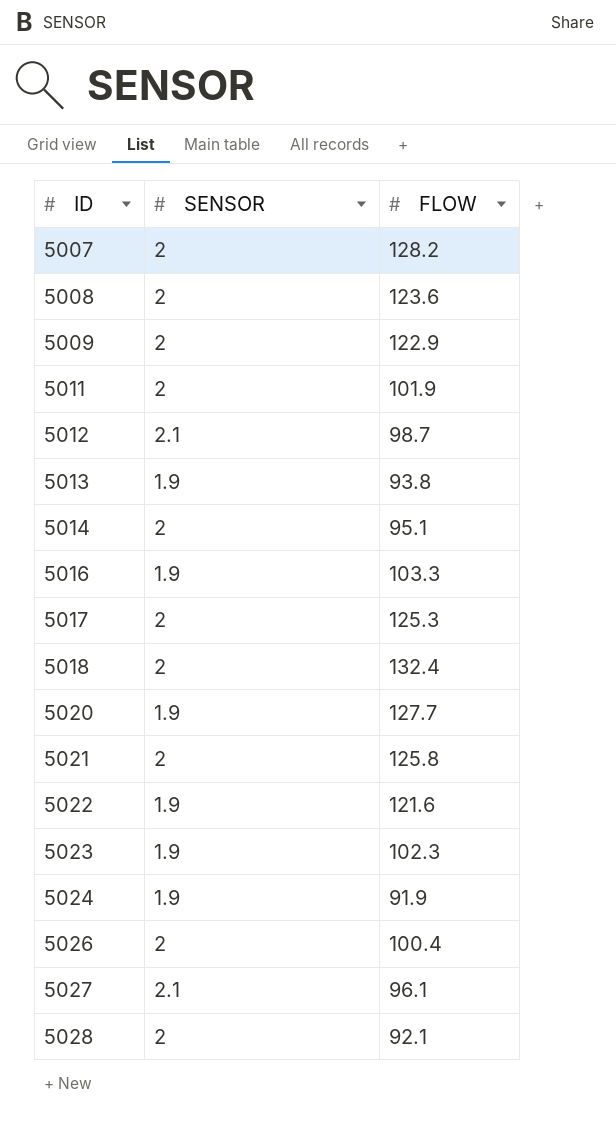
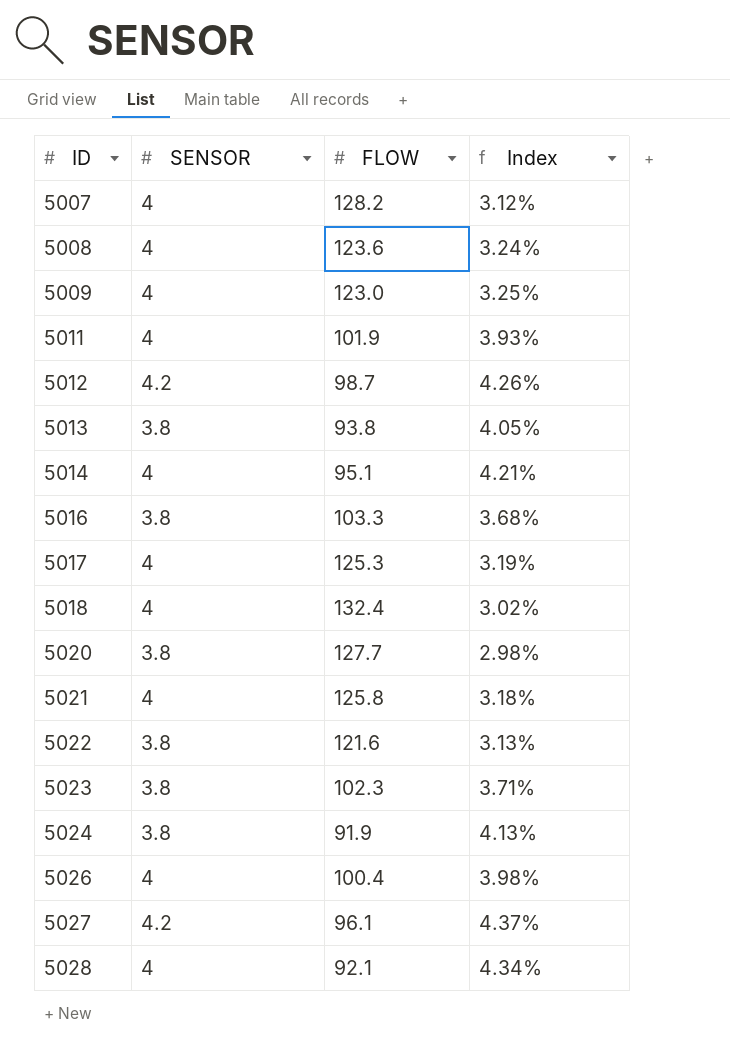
column Index | formula: none -> [SENSOR] / [FLOW]
5007 | SENSOR: 2 -> 4
5008 | SENSOR: 2 -> 4
5009 | SENSOR: 2 -> 4
5009 | FLOW: 122.9 -> 123.0
5011 | SENSOR: 2 -> 4
5012 | SENSOR: 2.1 -> 4.2
5013 | SENSOR: 1.9 -> 3.8
5014 | SENSOR: 2 -> 4
5016 | SENSOR: 1.9 -> 3.8
5017 | SENSOR: 2 -> 4
5018 | SENSOR: 2 -> 4
5020 | SENSOR: 1.9 -> 3.8
5021 | SENSOR: 2 -> 4
5022 | SENSOR: 1.9 -> 3.8
5023 | SENSOR: 1.9 -> 3.8
5024 | SENSOR: 1.9 -> 3.8
5026 | SENSOR: 2 -> 4
5027 | SENSOR: 2.1 -> 4.2
5028 | SENSOR: 2 -> 4

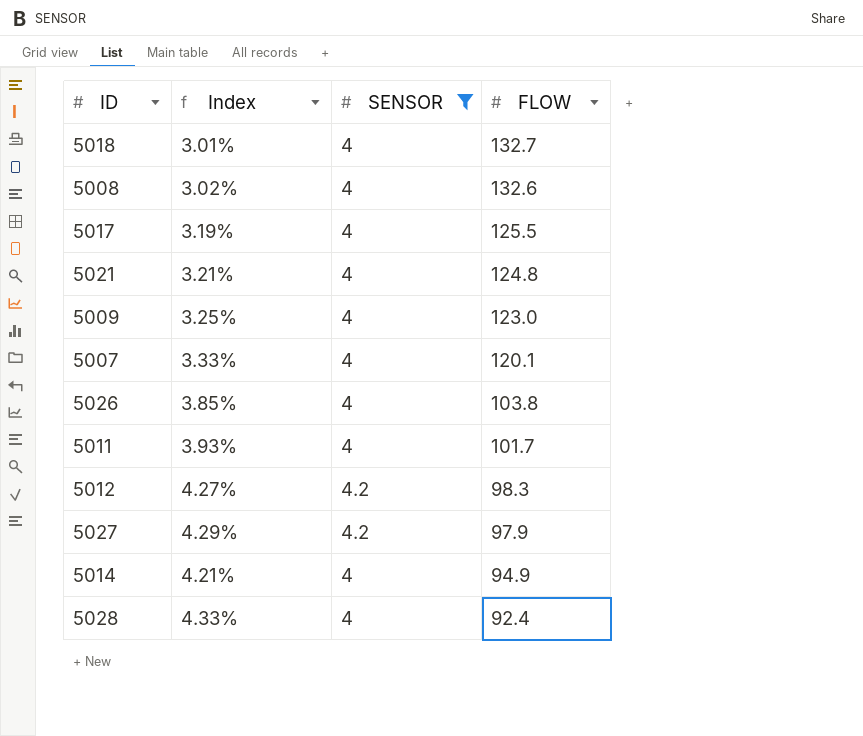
filter: none -> SENSOR != 3.8
row order: ID ascending -> FLOW descending
column Index | position: 4 -> 2
5018 | Index: 3.02% -> 3.01%
5018 | FLOW: 132.4 -> 132.7
5008 | Index: 3.24% -> 3.02%
5008 | FLOW: 123.6 -> 132.6
5017 | FLOW: 125.3 -> 125.5
5021 | Index: 3.18% -> 3.21%
5021 | FLOW: 125.8 -> 124.8
5007 | Index: 3.12% -> 3.33%
5007 | FLOW: 128.2 -> 120.1
5026 | Index: 3.98% -> 3.85%
5026 | FLOW: 100.4 -> 103.8
5011 | FLOW: 101.9 -> 101.7
5012 | Index: 4.26% -> 4.27%
5012 | FLOW: 98.7 -> 98.3
5027 | Index: 4.37% -> 4.29%
5027 | FLOW: 96.1 -> 97.9
5014 | FLOW: 95.1 -> 94.9
5028 | Index: 4.34% -> 4.33%
5028 | FLOW: 92.1 -> 92.4

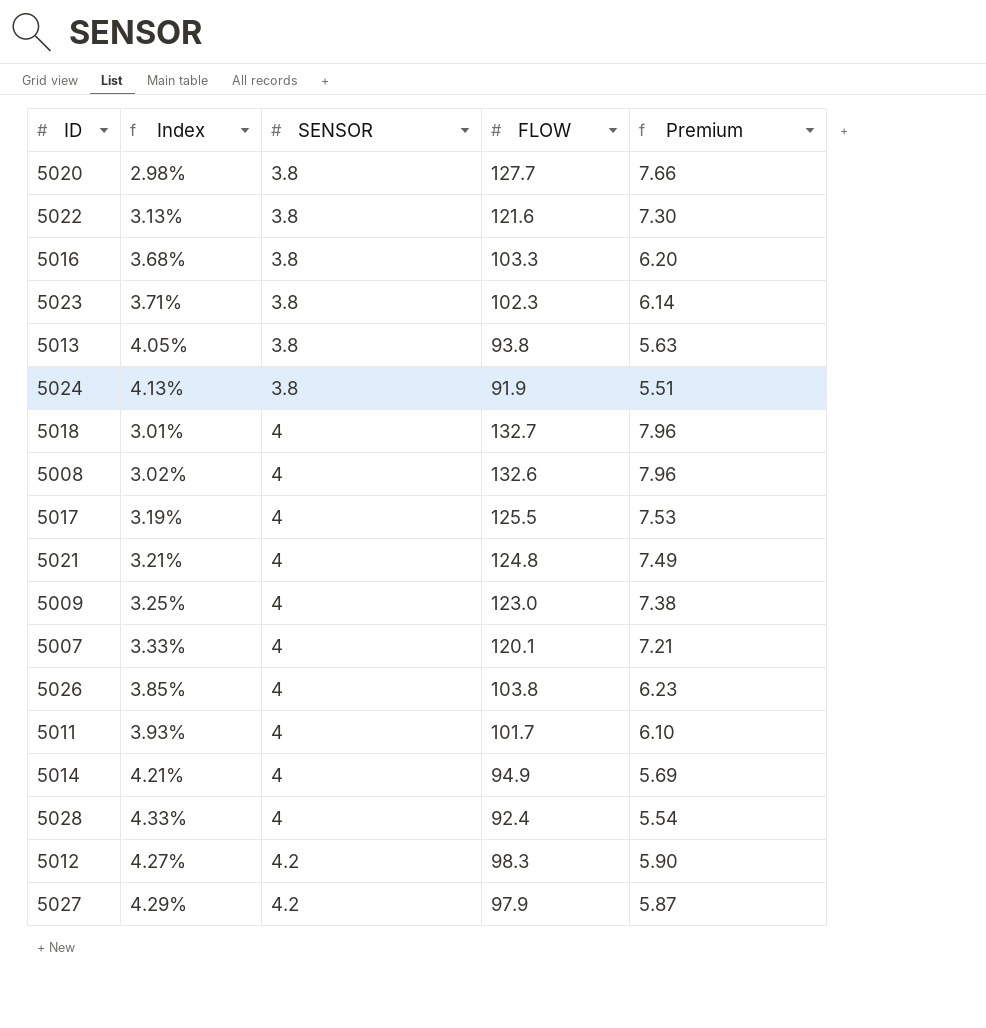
filter: SENSOR != 3.8 -> none
row order: FLOW descending -> SENSOR ascending
column Premium | formula: none -> [FLOW] * 0.06

